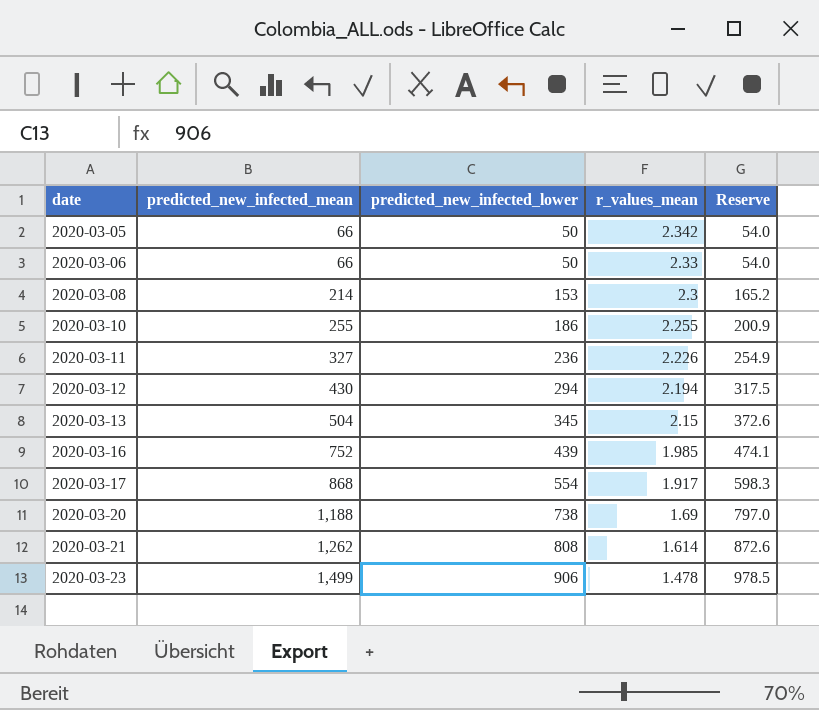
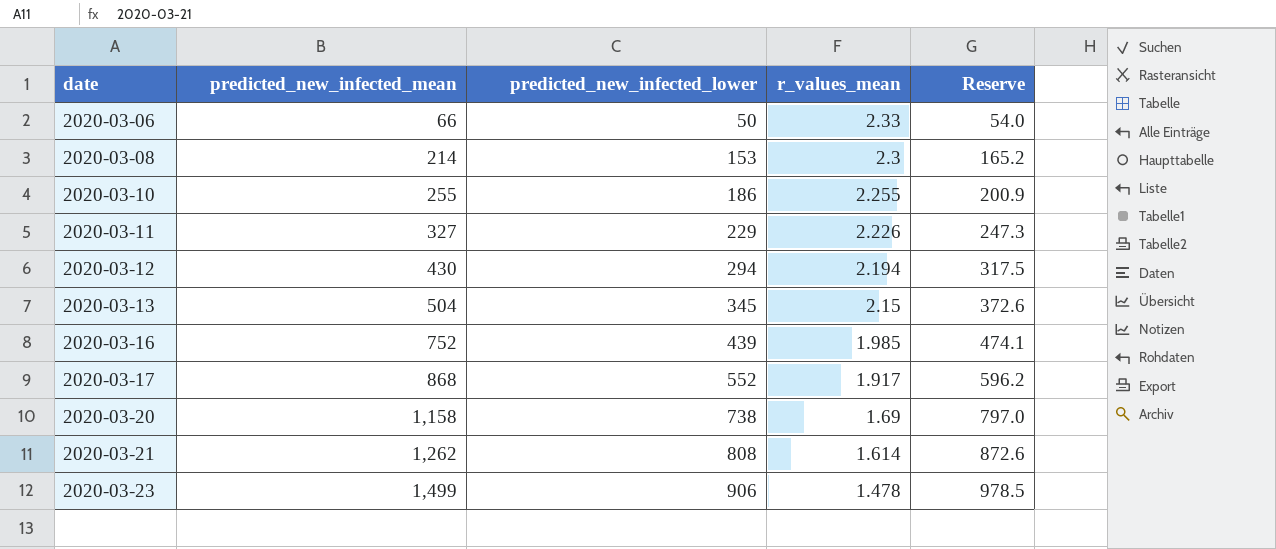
row 2020-03-05: 66 | 50 | 2.342 | 54.0 -> none
2020-03-11 | predicted_new_infected_lower: 236 -> 229
2020-03-11 | Reserve: 254.9 -> 247.3
2020-03-17 | predicted_new_infected_lower: 554 -> 552
2020-03-17 | Reserve: 598.3 -> 596.2
2020-03-20 | predicted_new_infected_mean: 1,188 -> 1,158

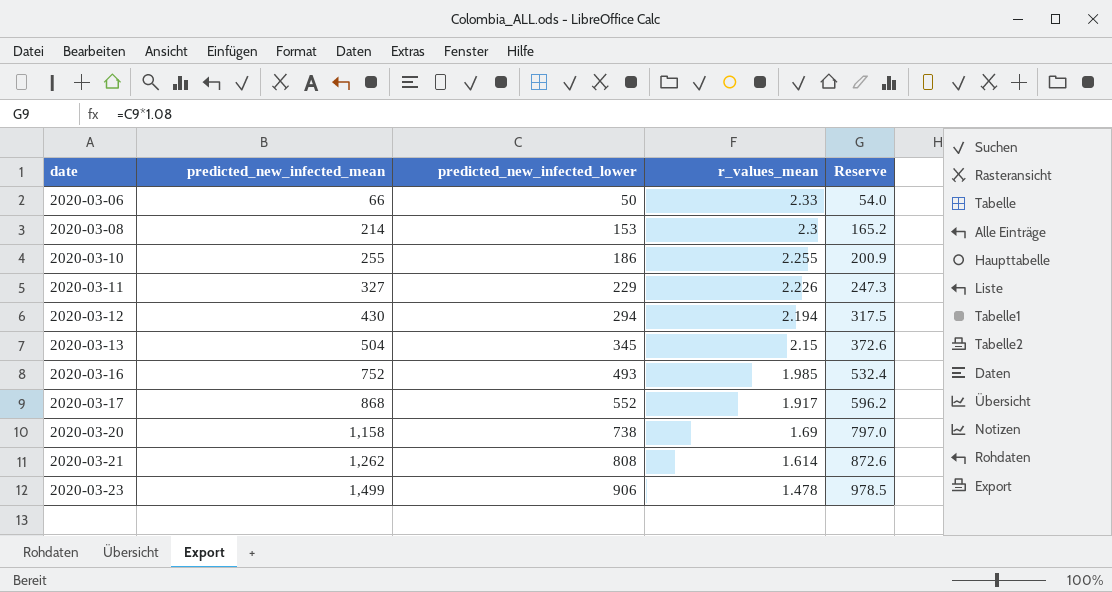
2020-03-16 | predicted_new_infected_lower: 439 -> 493
2020-03-16 | Reserve: 474.1 -> 532.4

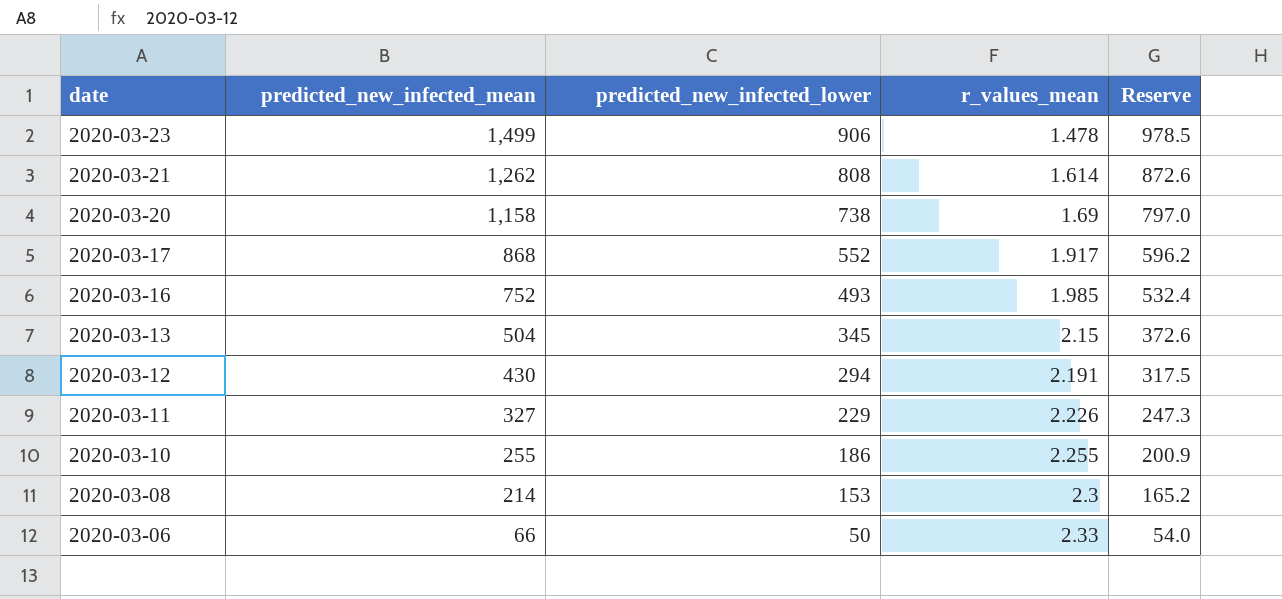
row order: date ascending -> date descending
2020-03-12 | r_values_mean: 2.194 -> 2.191

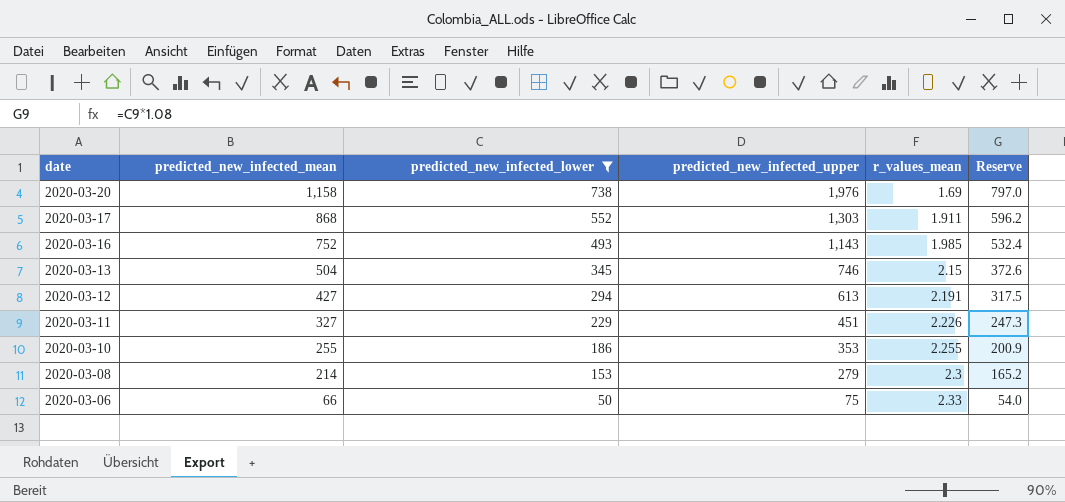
filter: none -> predicted_new_infected_lower <= 738
column predicted_new_infected_upper | position: none -> 4
2020-03-17 | r_values_mean: 1.917 -> 1.911
2020-03-12 | predicted_new_infected_mean: 430 -> 427

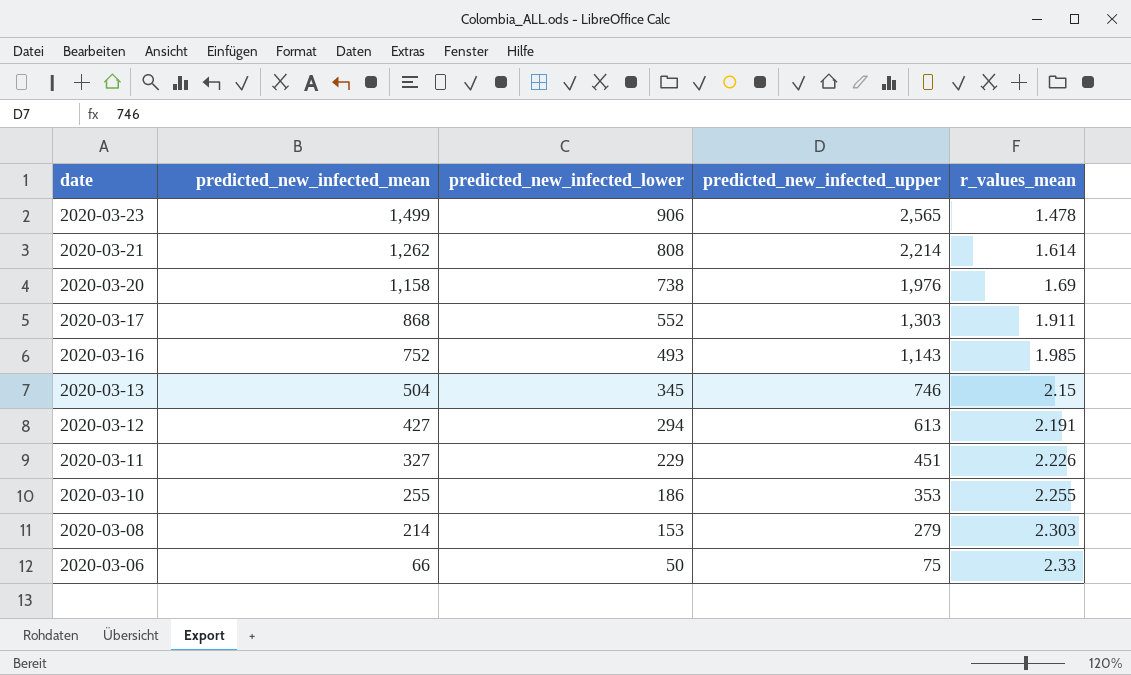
filter: predicted_new_infected_lower <= 738 -> none
column Reserve | formula: [predicted_new_infected_lower] * 1.08 -> none
2020-03-08 | r_values_mean: 2.3 -> 2.303

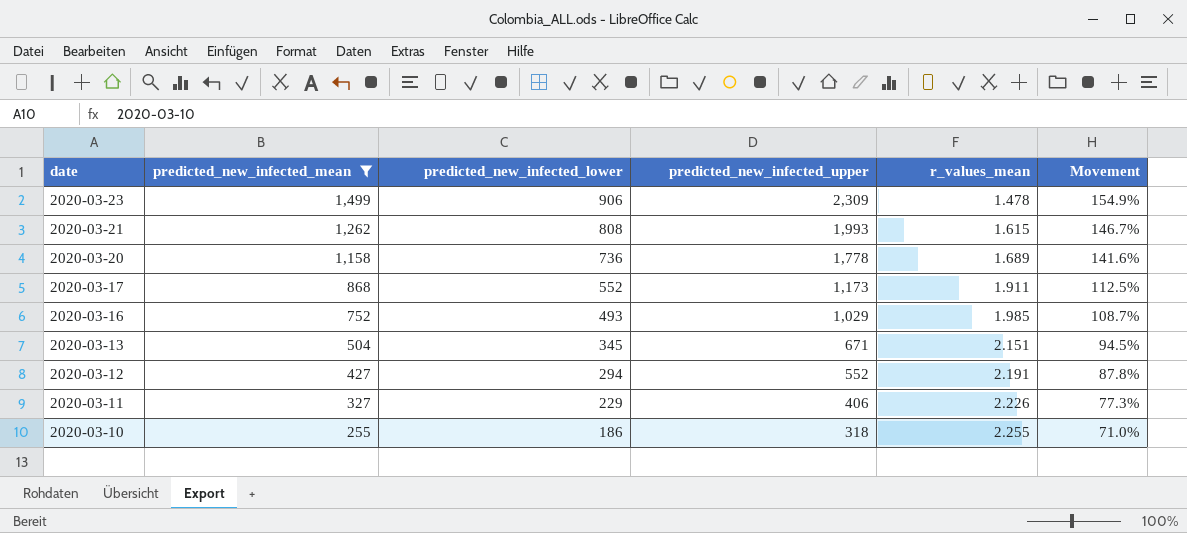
filter: none -> predicted_new_infected_mean >= 255
column Movement | formula: none -> ([predicted_new_infected_upper] - [predicted_new_infected_lower]) / [predicted_new_infected_lower]
2020-03-23 | predicted_new_infected_upper: 2,565 -> 2,309
2020-03-21 | predicted_new_infected_upper: 2,214 -> 1,993
2020-03-21 | r_values_mean: 1.614 -> 1.615
2020-03-20 | predicted_new_infected_lower: 738 -> 736
2020-03-20 | predicted_new_infected_upper: 1,976 -> 1,778
2020-03-20 | r_values_mean: 1.69 -> 1.689
2020-03-17 | predicted_new_infected_upper: 1,303 -> 1,173
2020-03-16 | predicted_new_infected_upper: 1,143 -> 1,029
2020-03-13 | predicted_new_infected_upper: 746 -> 671
2020-03-13 | r_values_mean: 2.15 -> 2.151
2020-03-12 | predicted_new_infected_upper: 613 -> 552
2020-03-11 | predicted_new_infected_upper: 451 -> 406
2020-03-10 | predicted_new_infected_upper: 353 -> 318

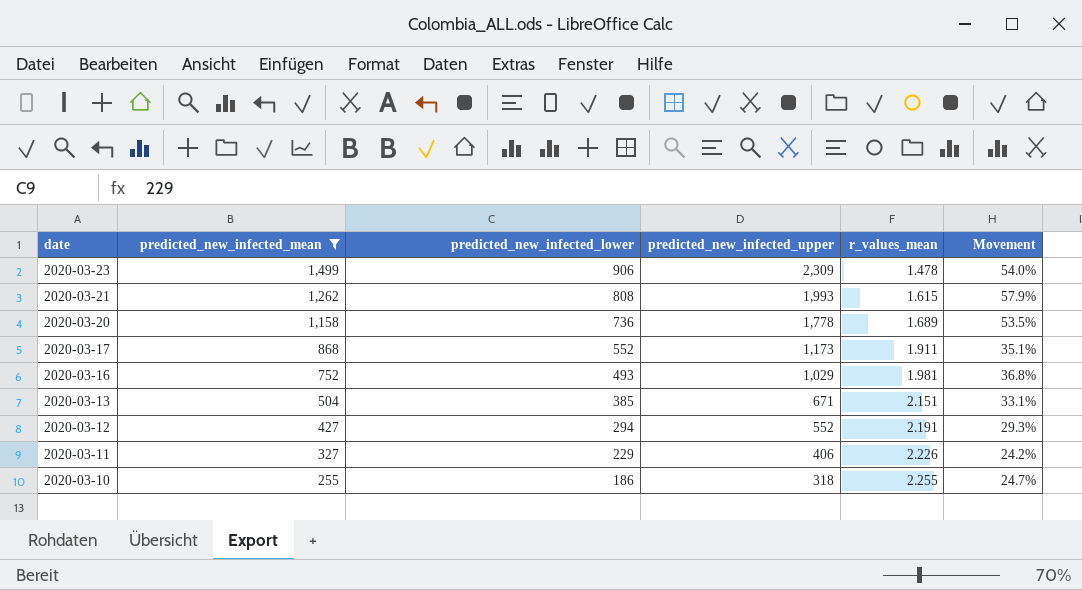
column Movement | formula: ([predicted_new_infected_upper] - [predicted_new_infected_lower]) / [predicted_new_infected_lower] -> ([predicted_new_infected_upper] - [predicted_new_infected_mean]) / [predicted_new_infected_mean]
2020-03-16 | r_values_mean: 1.985 -> 1.981
2020-03-13 | predicted_new_infected_lower: 345 -> 385

